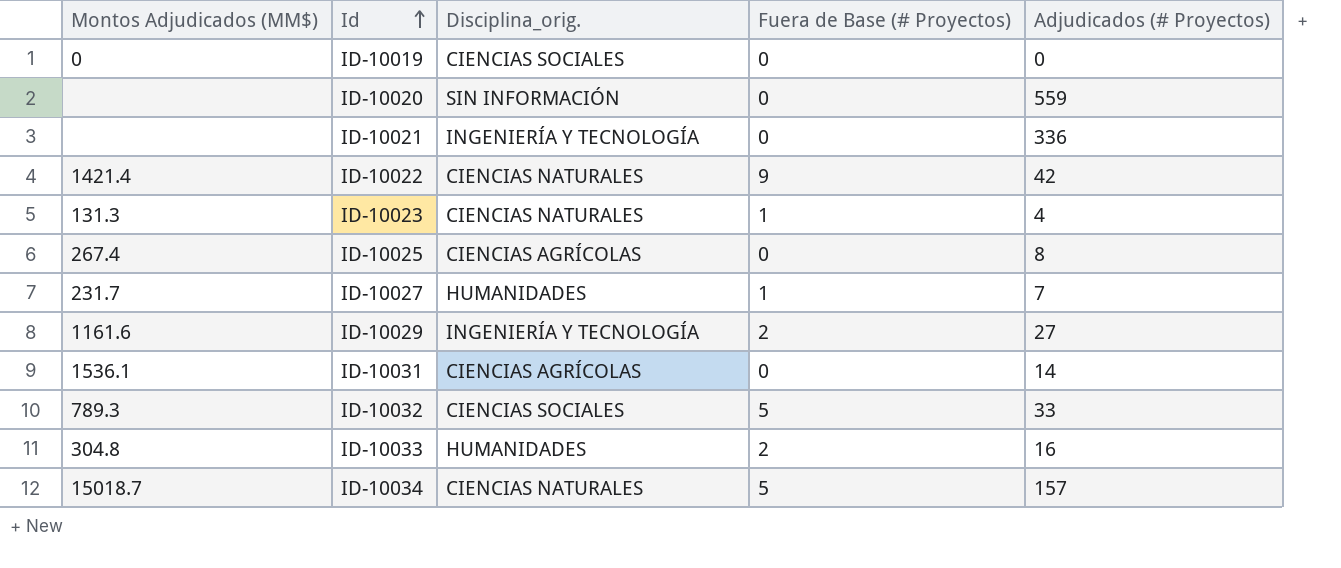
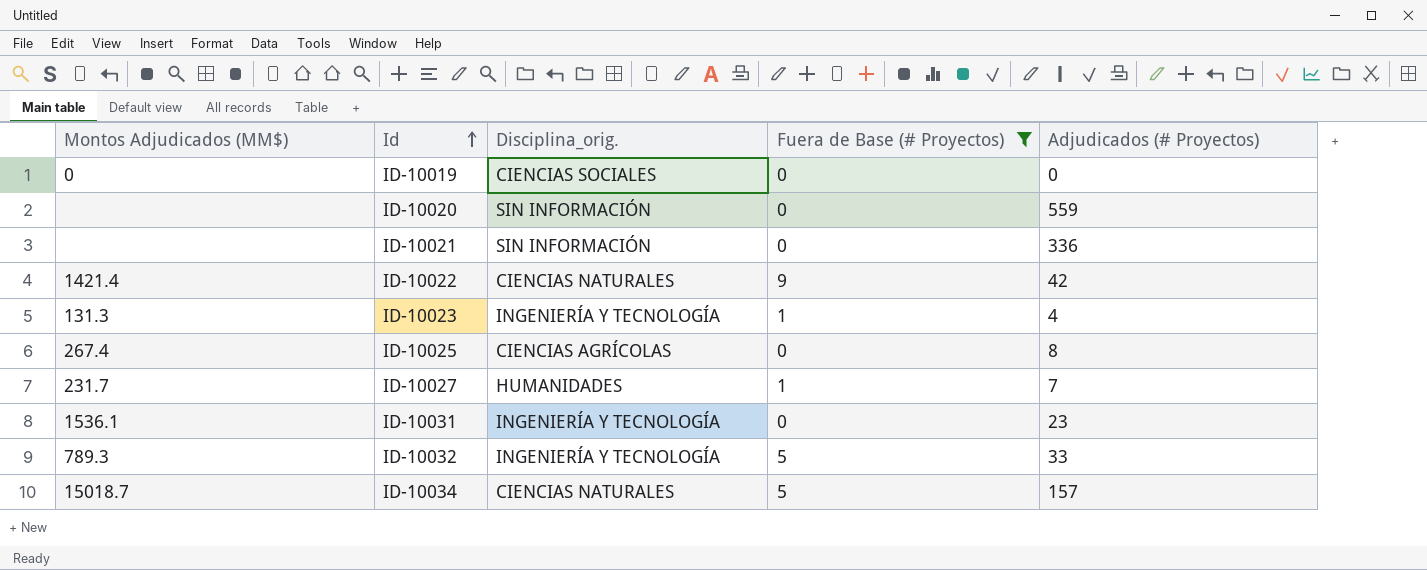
filter: none -> Fuera de Base (# Proyectos) != 2
ID-10021 | Disciplina_orig.: INGENIERÍA Y TECNOLOGÍA -> SIN INFORMACIÓN
ID-10023 | Disciplina_orig.: CIENCIAS NATURALES -> INGENIERÍA Y TECNOLOGÍA
ID-10031 | Disciplina_orig.: CIENCIAS AGRÍCOLAS -> INGENIERÍA Y TECNOLOGÍA
ID-10031 | Adjudicados (# Proyectos): 14 -> 23
ID-10032 | Disciplina_orig.: CIENCIAS SOCIALES -> INGENIERÍA Y TECNOLOGÍA

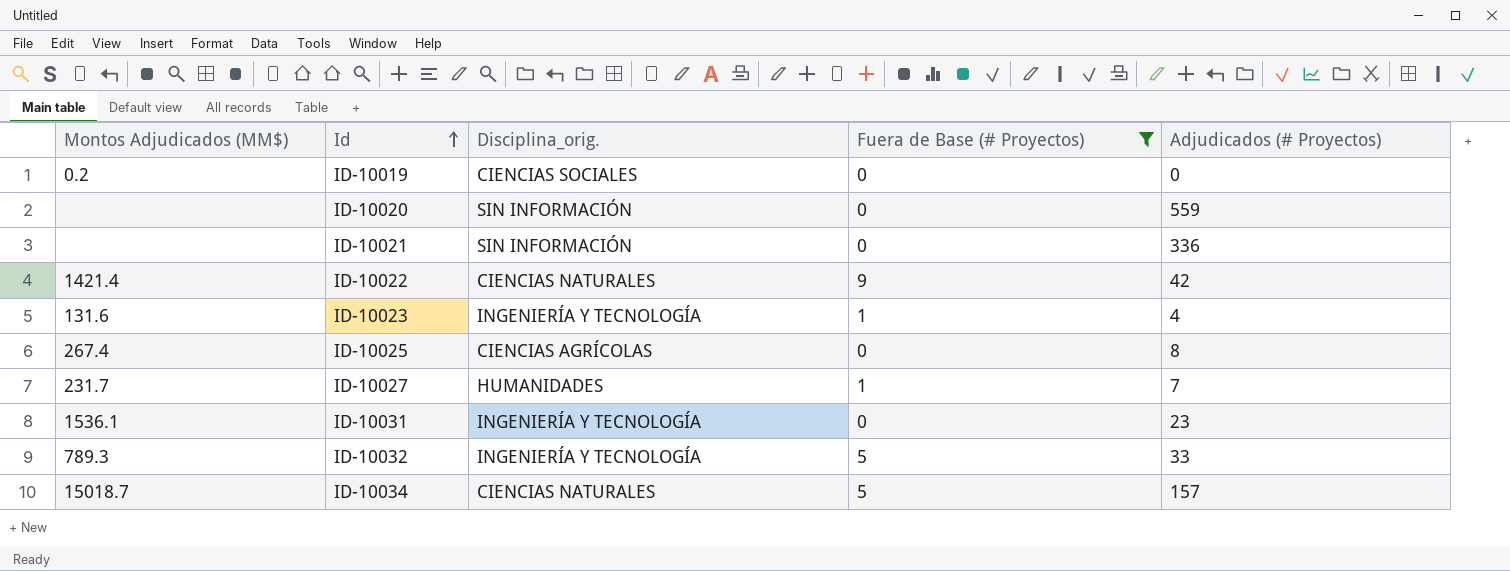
ID-10019 | Montos Adjudicados (MM$): 0 -> 0.2
ID-10023 | Montos Adjudicados (MM$): 131.3 -> 131.6

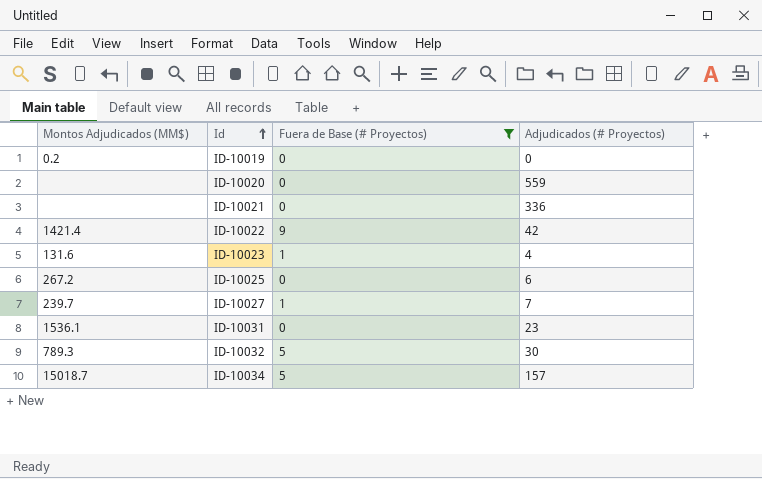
column Disciplina_orig. | position: 3 -> none
ID-10025 | Montos Adjudicados (MM$): 267.4 -> 267.2
ID-10025 | Adjudicados (# Proyectos): 8 -> 6
ID-10027 | Montos Adjudicados (MM$): 231.7 -> 239.7
ID-10032 | Adjudicados (# Proyectos): 33 -> 30

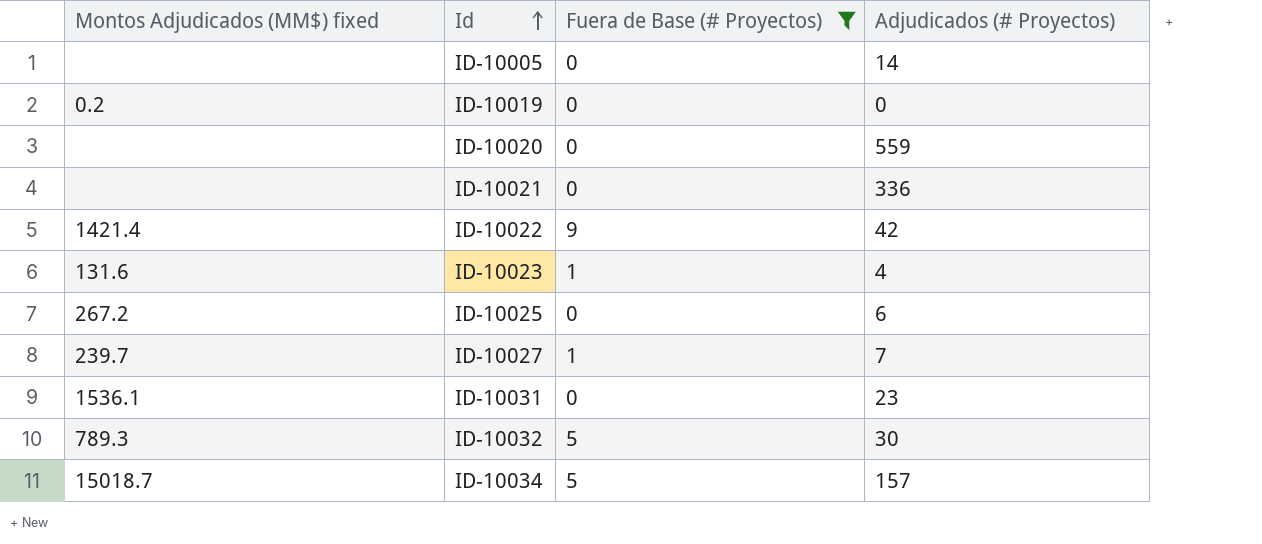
column name: Montos Adjudicados (MM$) -> Montos Adjudicados (MM$) fixed
row ID-10005: none -> none | 0 | 14

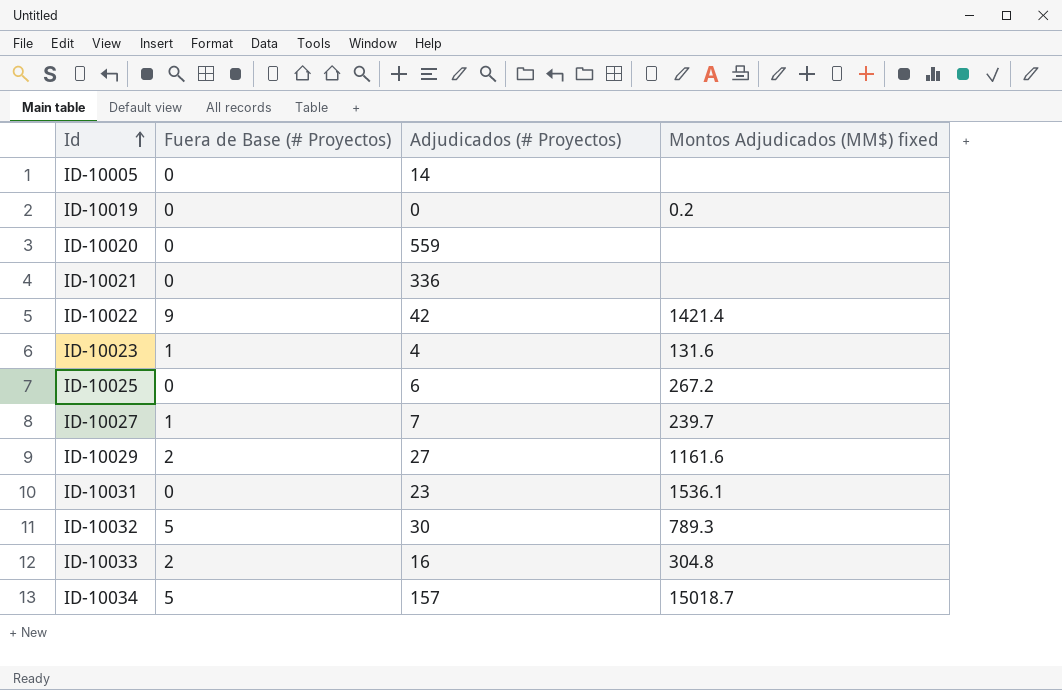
filter: Fuera de Base (# Proyectos) != 2 -> none
column Montos Adjudicados (MM$) fixed | position: 1 -> 4

